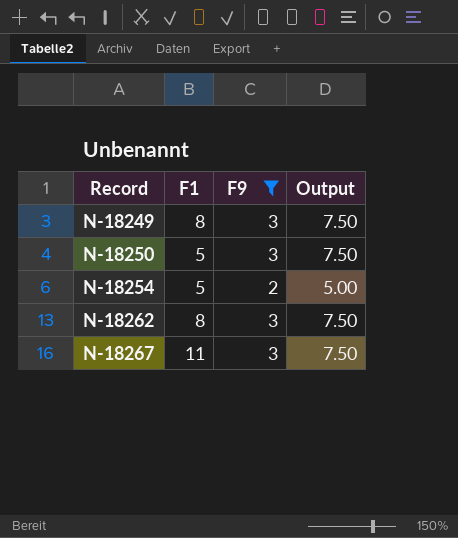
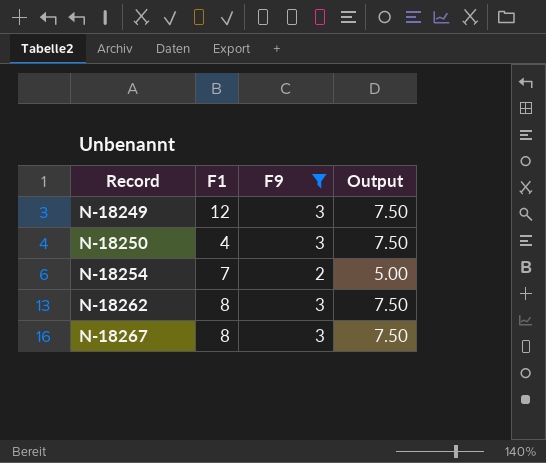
N-18249 | F1: 8 -> 12
N-18250 | F1: 5 -> 4
N-18254 | F1: 5 -> 7
N-18267 | F1: 11 -> 8

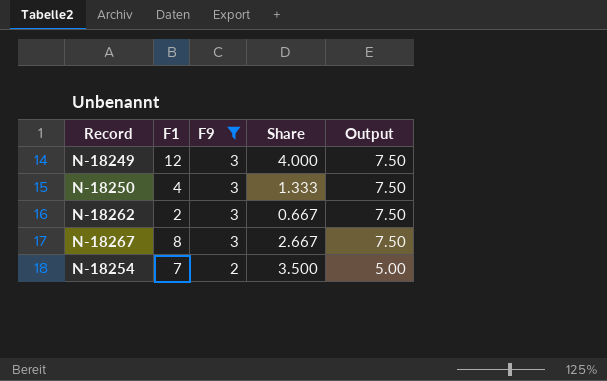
row order: Record ascending -> F9 descending
column Share | formula: none -> [F1] / [F9]
N-18262 | F1: 8 -> 2

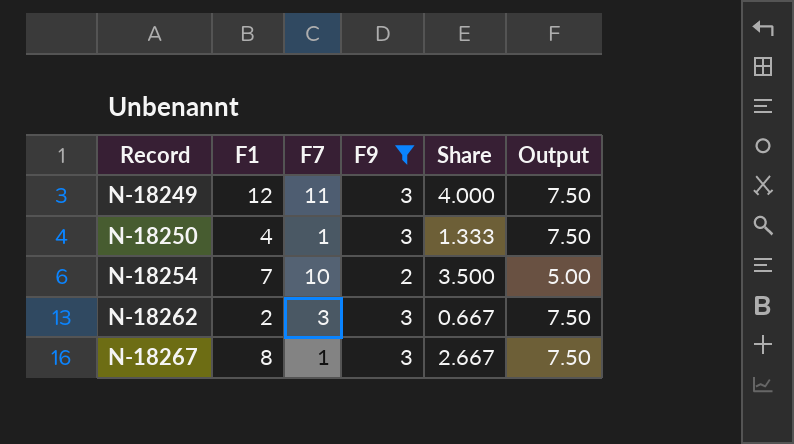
row order: F9 descending -> Record ascending
column F7 | position: none -> 3

